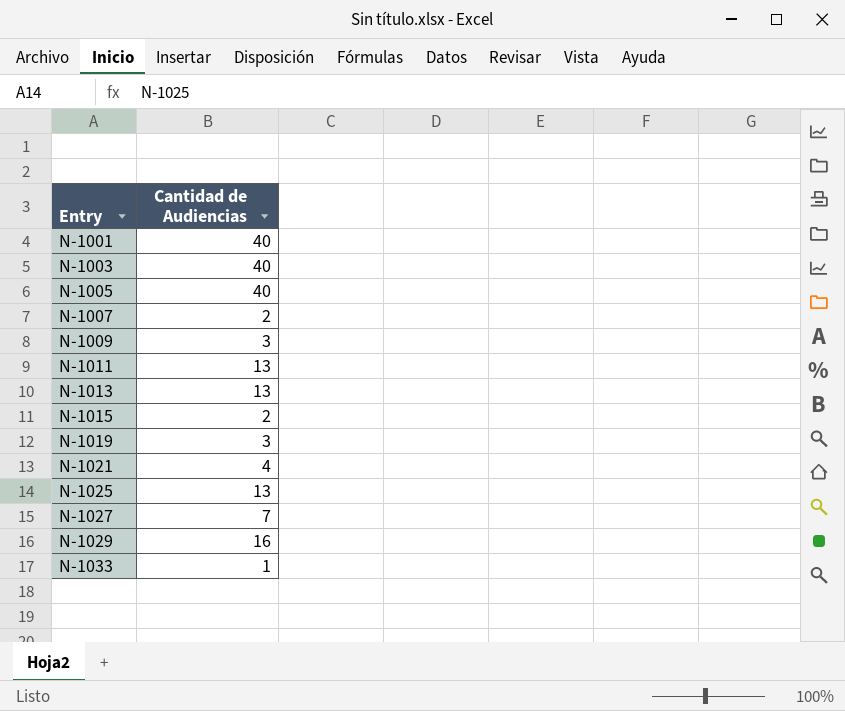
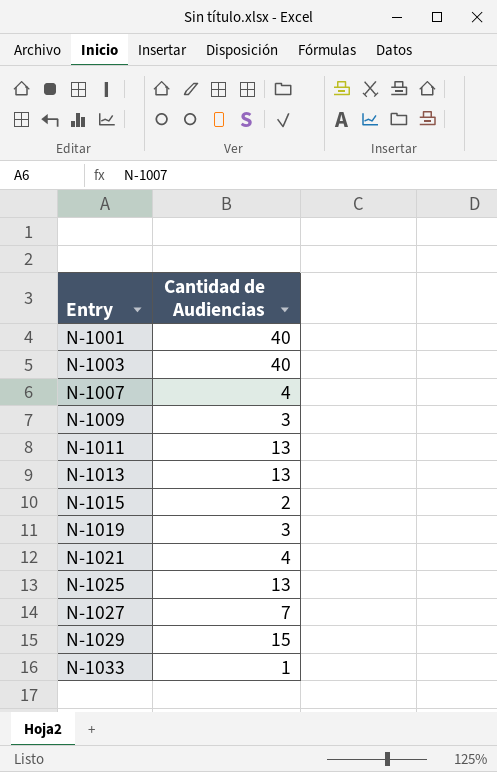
row N-1005: 40 -> none
N-1007 | Cantidad de Audiencias: 2 -> 4
N-1029 | Cantidad de Audiencias: 16 -> 15

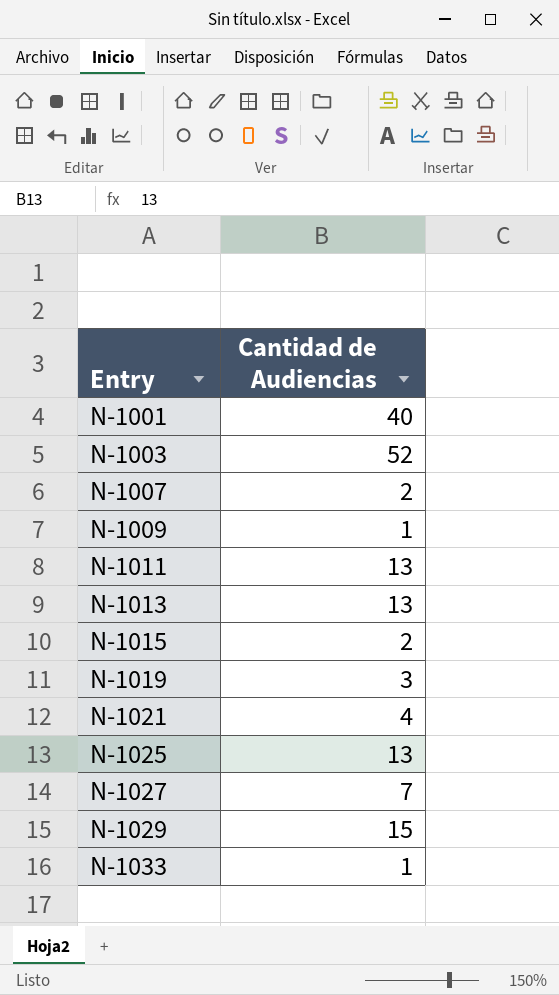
N-1003 | Cantidad de Audiencias: 40 -> 52
N-1007 | Cantidad de Audiencias: 4 -> 2
N-1009 | Cantidad de Audiencias: 3 -> 1

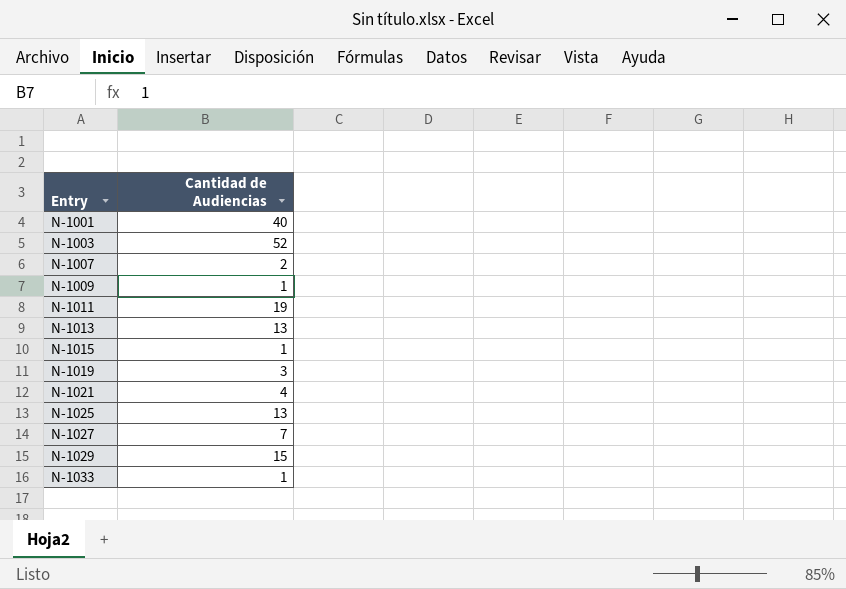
N-1011 | Cantidad de Audiencias: 13 -> 19
N-1015 | Cantidad de Audiencias: 2 -> 1

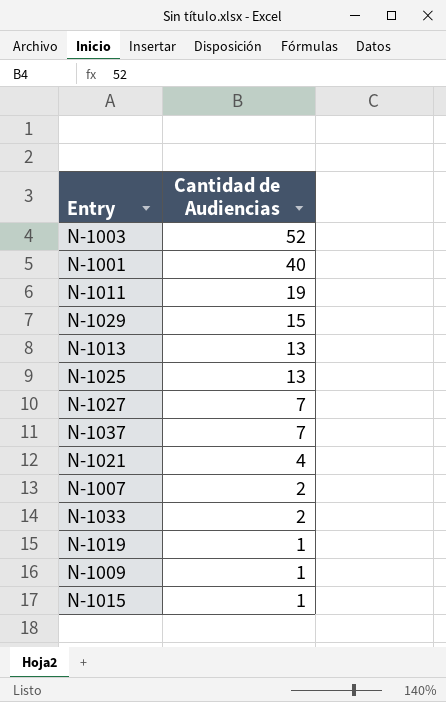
row order: Entry ascending -> Cantidad de Audiencias descending
row N-1037: none -> 7
N-1033 | Cantidad de Audiencias: 1 -> 2
N-1019 | Cantidad de Audiencias: 3 -> 1

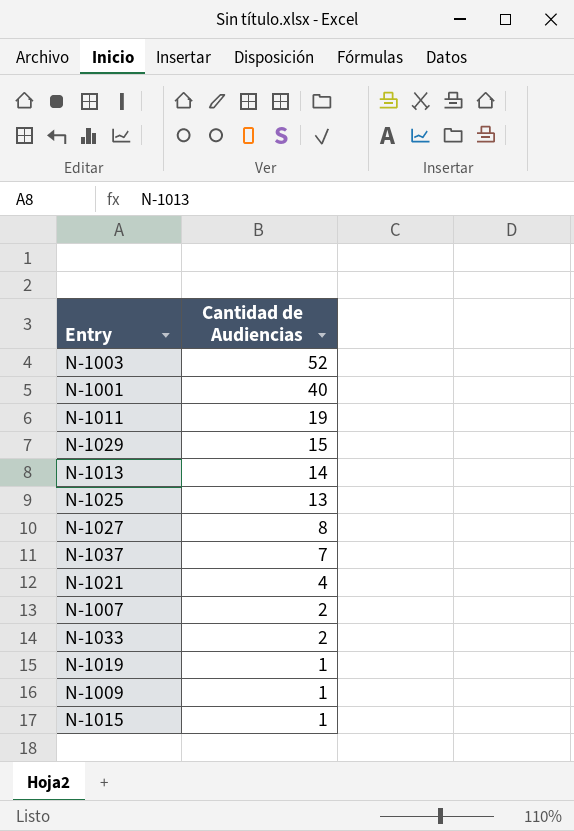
N-1013 | Cantidad de Audiencias: 13 -> 14
N-1027 | Cantidad de Audiencias: 7 -> 8

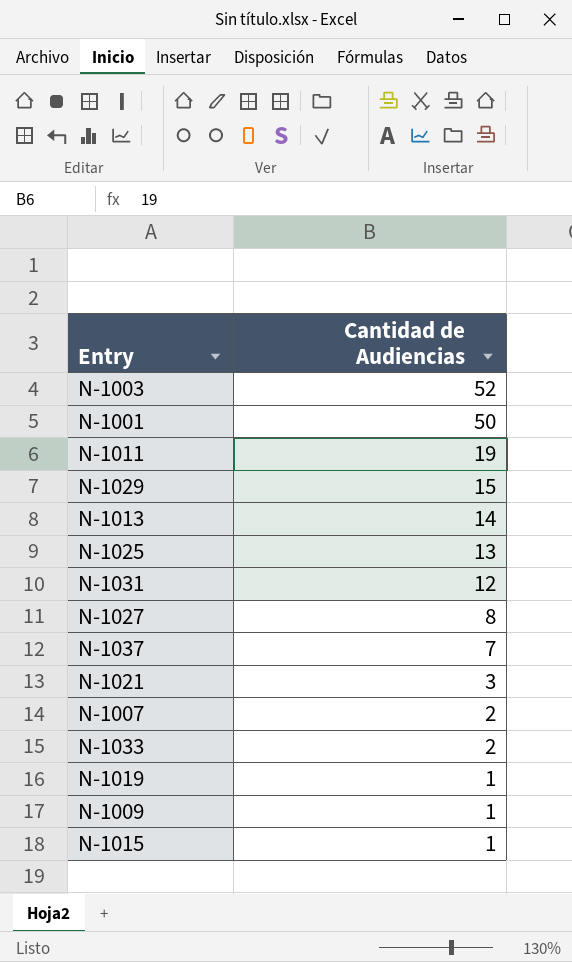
N-1001 | Cantidad de Audiencias: 40 -> 50
row N-1031: none -> 12
N-1021 | Cantidad de Audiencias: 4 -> 3

